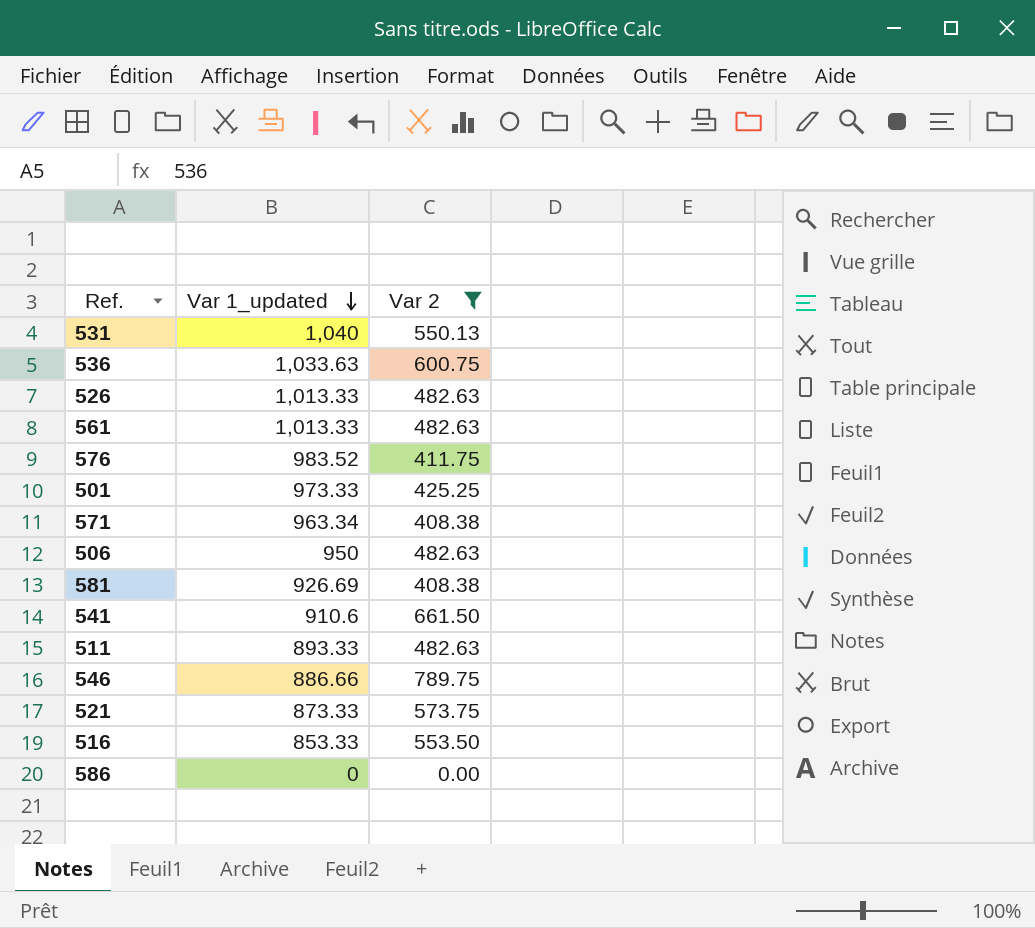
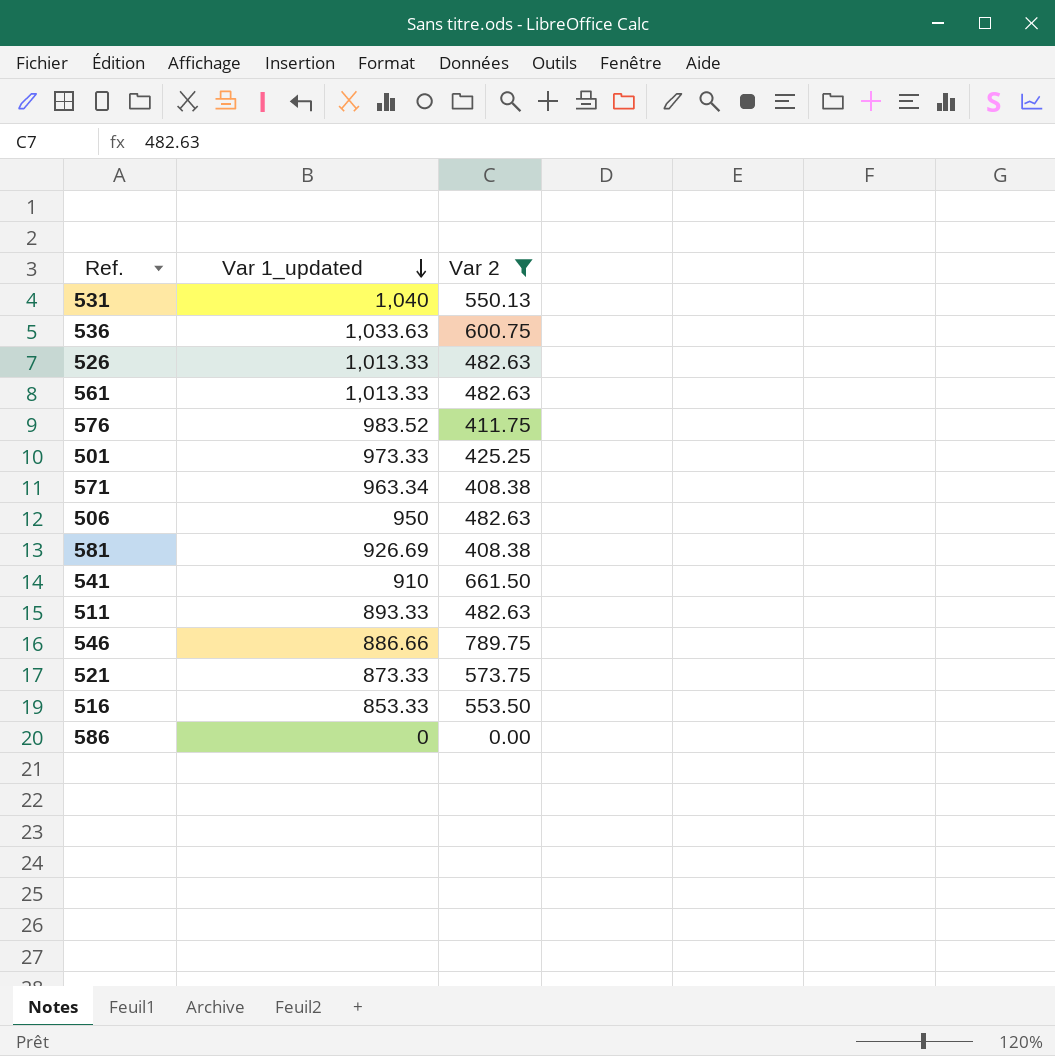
541 | Var 1_updated: 910.6 -> 910

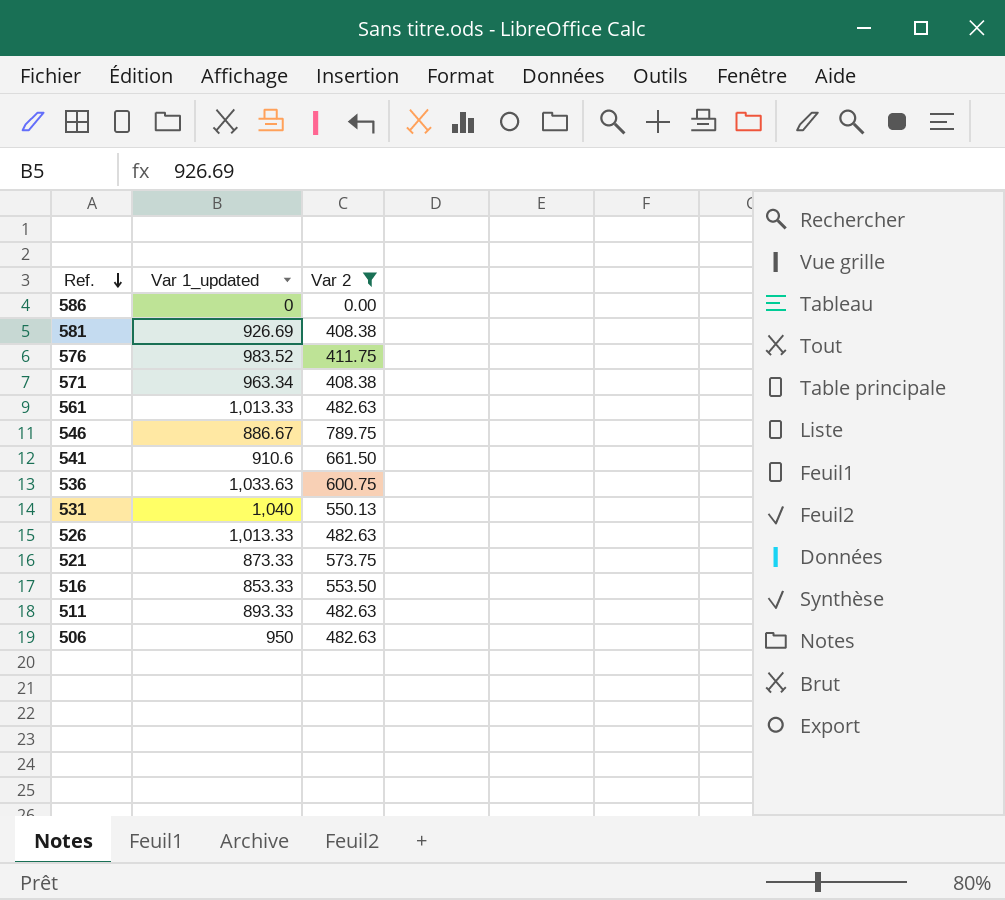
row order: Var 1_updated descending -> Ref. descending
row 501: 973.33 | 425.25 -> none
546 | Var 1_updated: 886.66 -> 886.67
541 | Var 1_updated: 910 -> 910.6

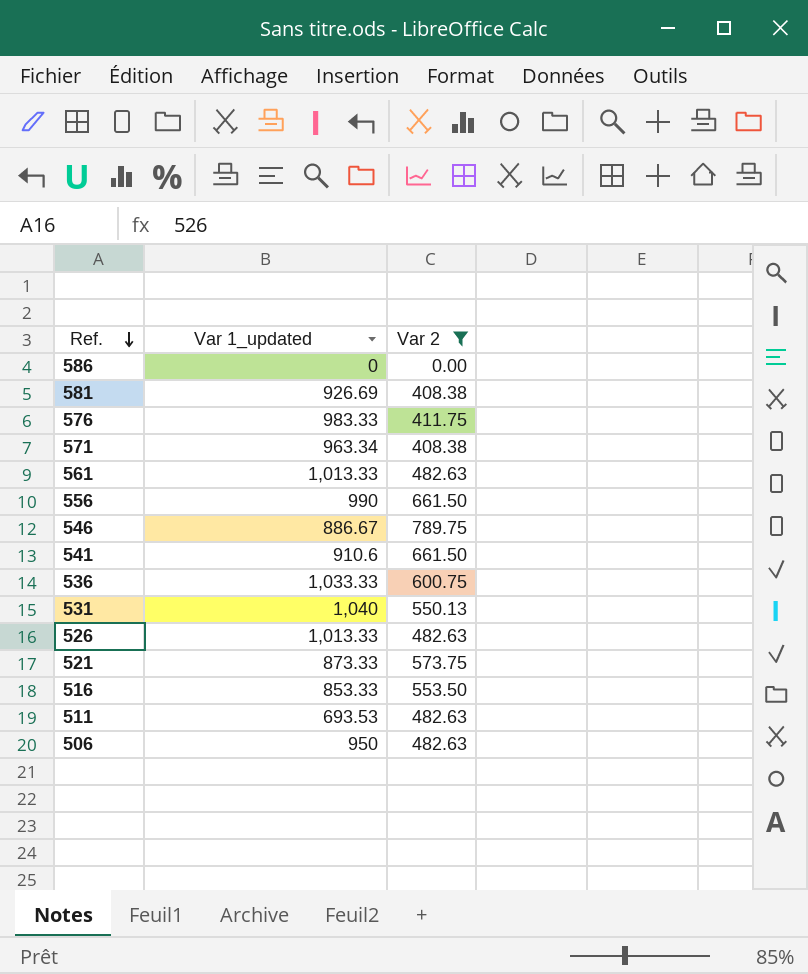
576 | Var 1_updated: 983.52 -> 983.33
row 556: none -> 990 | 661.50
536 | Var 1_updated: 1,033.63 -> 1,033.33
511 | Var 1_updated: 893.33 -> 693.53

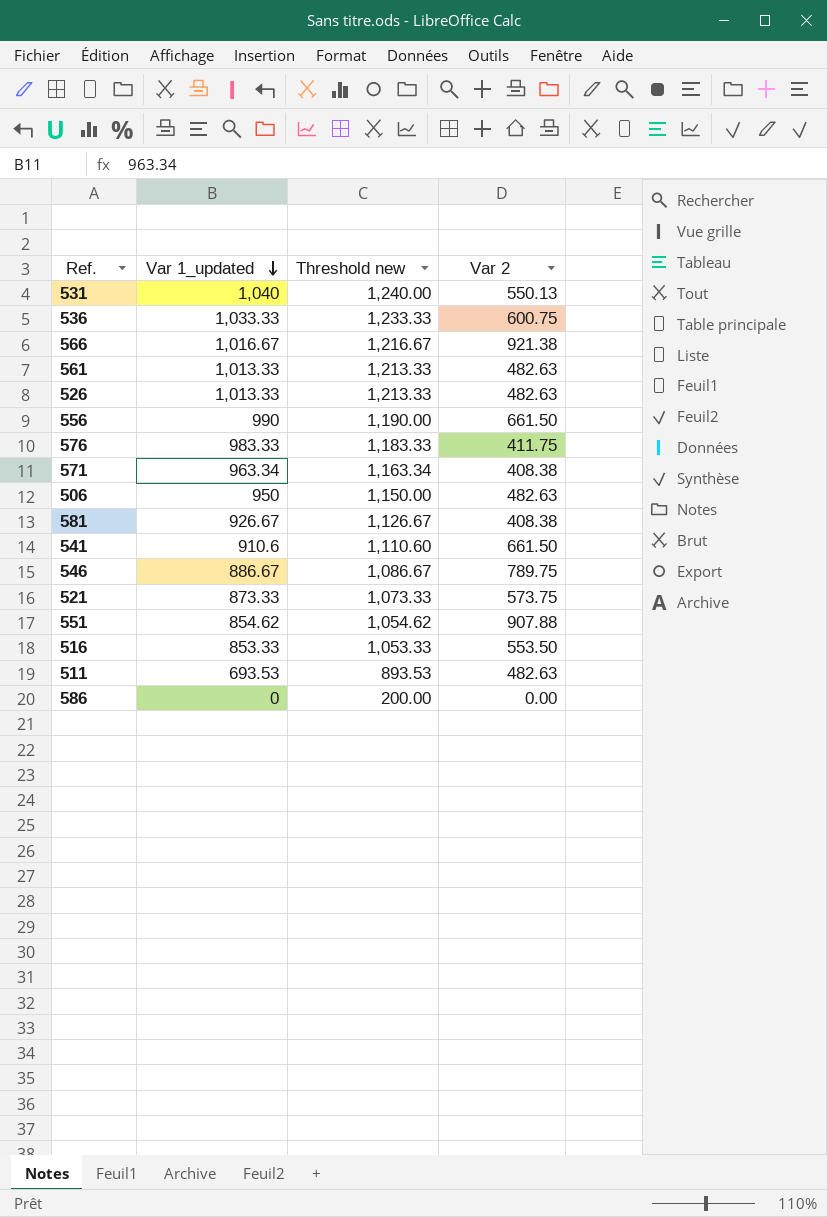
filter: Var 2 <= 789.75 -> none
row order: Ref. descending -> Var 1_updated descending
column Threshold new | formula: none -> [Var 1_updated] + 200
581 | Var 1_updated: 926.69 -> 926.67

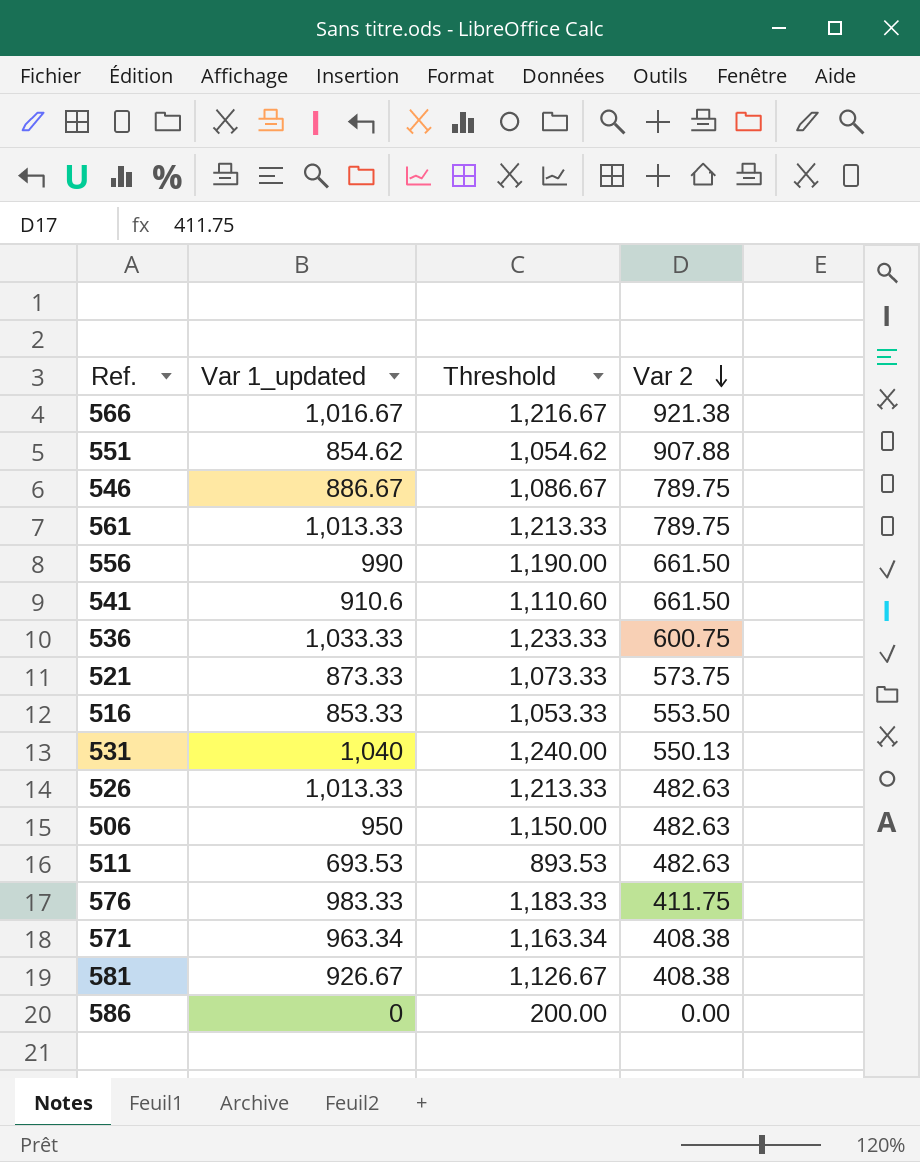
row order: Var 1_updated descending -> Var 2 descending
column name: Threshold new -> Threshold
561 | Var 2: 482.63 -> 789.75

